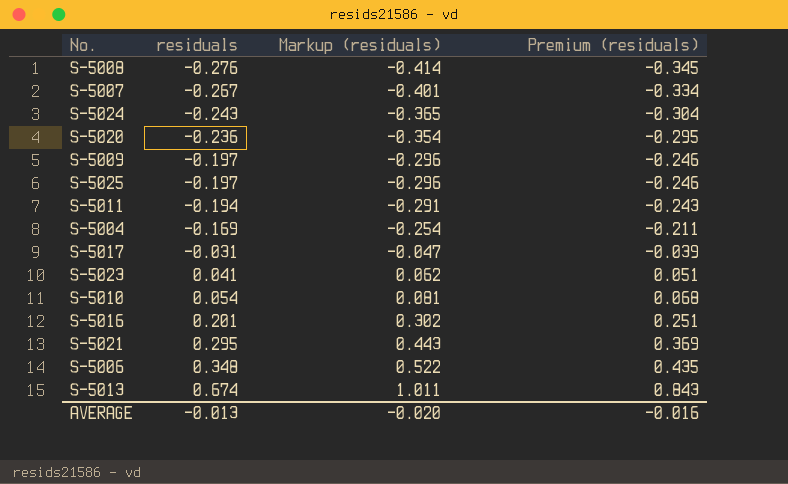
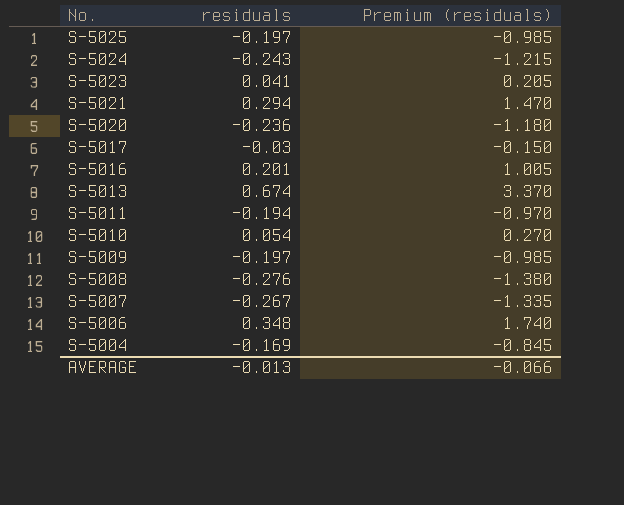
row order: residuals ascending -> No. descending
column Markup (residuals) | formula: [residuals] * 1.5 -> none
column Premium (residuals) | formula: [residuals] * 1.25 -> [residuals] * 5
S-5021 | residuals: 0.295 -> 0.294
S-5017 | residuals: -0.031 -> -0.03
AVERAGE | Premium (residuals): -0.016 -> -0.066

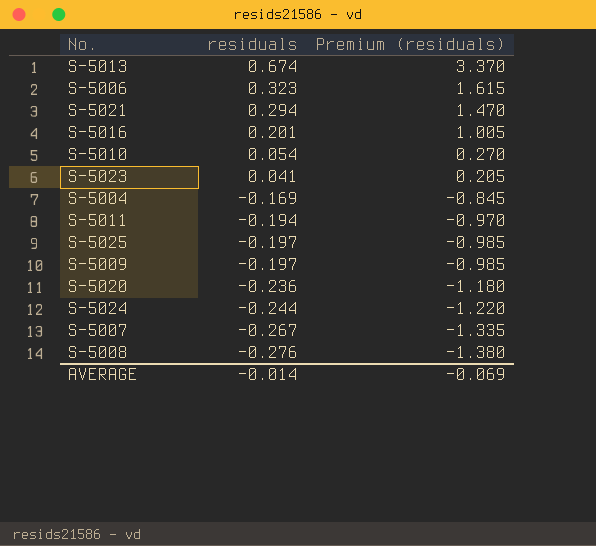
row order: No. descending -> residuals descending
row S-5017: -0.03 | -0.150 -> none
S-5006 | residuals: 0.348 -> 0.323
S-5006 | Premium (residuals): 1.740 -> 1.615
S-5024 | residuals: -0.243 -> -0.244
S-5024 | Premium (residuals): -1.215 -> -1.220
AVERAGE | residuals: -0.013 -> -0.014
AVERAGE | Premium (residuals): -0.066 -> -0.069

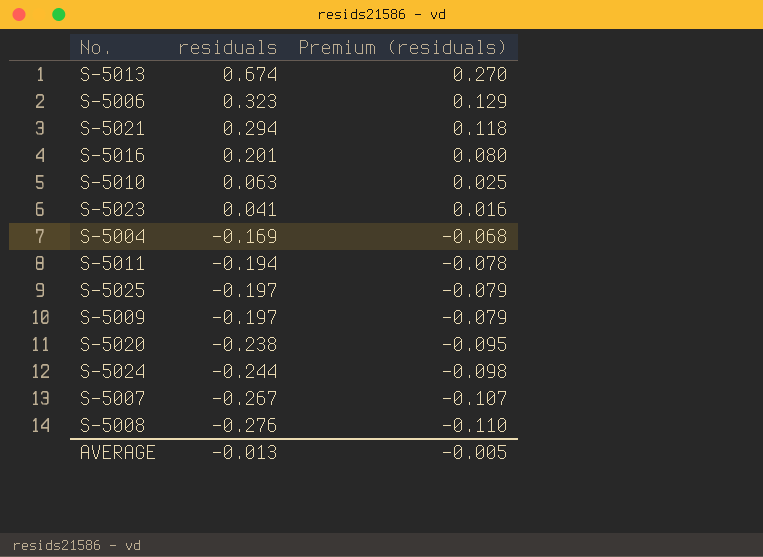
column Premium (residuals) | formula: [residuals] * 5 -> [residuals] * 0.4
S-5010 | residuals: 0.054 -> 0.063
S-5020 | residuals: -0.236 -> -0.238
AVERAGE | residuals: -0.014 -> -0.013
AVERAGE | Premium (residuals): -0.069 -> -0.005

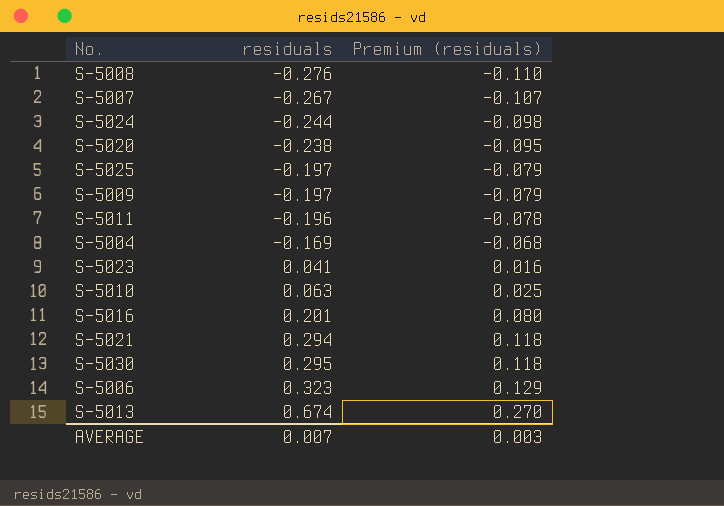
row order: residuals descending -> residuals ascending
S-5011 | residuals: -0.194 -> -0.196
row S-5030: none -> 0.295 | 0.118
AVERAGE | residuals: -0.013 -> 0.007
AVERAGE | Premium (residuals): -0.005 -> 0.003

